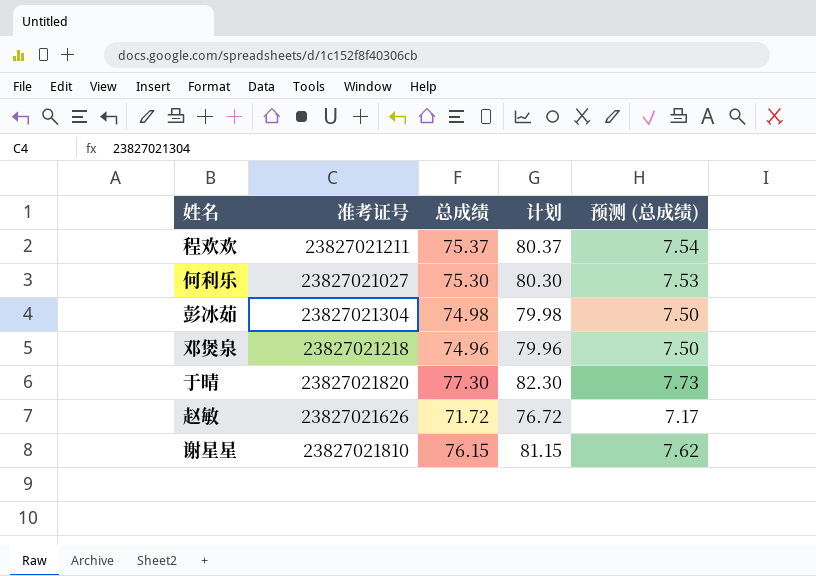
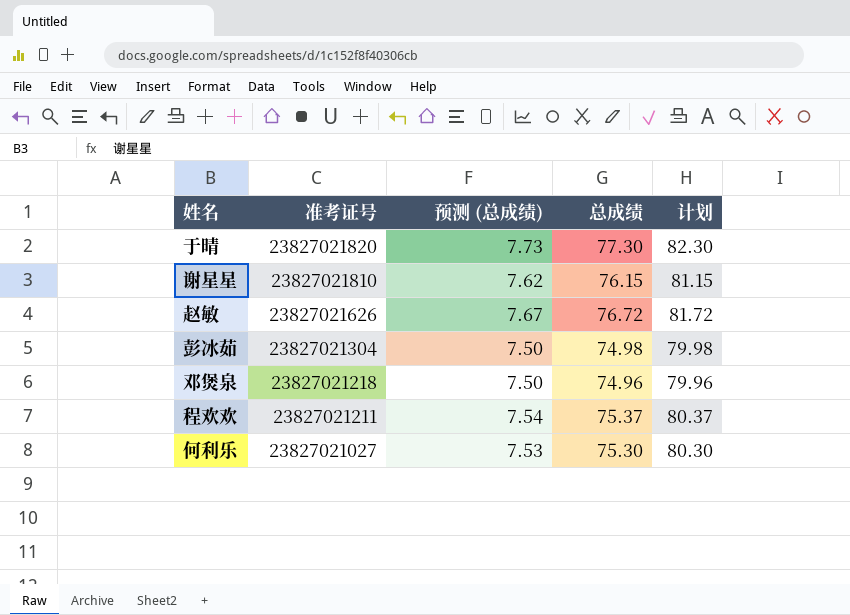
row order: none -> 准考证号 descending
column 预测 (总成绩) | position: 5 -> 3
赵敏 | 预测 (总成绩): 7.17 -> 7.67
赵敏 | 总成绩: 71.72 -> 76.72
赵敏 | 计划: 76.72 -> 81.72

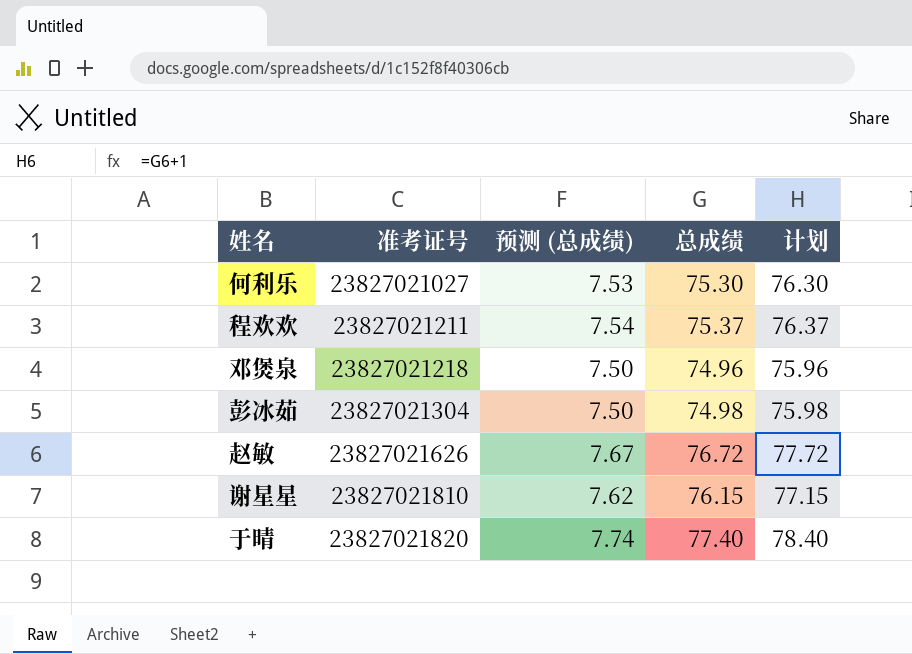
row order: 准考证号 descending -> 准考证号 ascending
column 计划 | formula: [总成绩] + 5 -> [总成绩] + 1
于晴 | 预测 (总成绩): 7.73 -> 7.74
于晴 | 总成绩: 77.30 -> 77.40

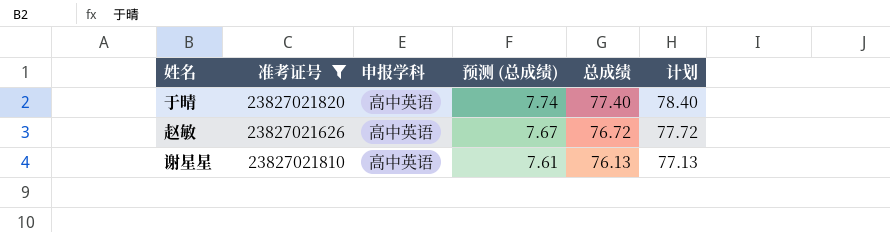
filter: none -> 准考证号 >= 23827021626
row order: 准考证号 ascending -> 预测 (总成绩) descending
column 申报学科 | position: none -> 3
谢星星 | 预测 (总成绩): 7.62 -> 7.61
谢星星 | 总成绩: 76.15 -> 76.13
谢星星 | 计划: 77.15 -> 77.13

